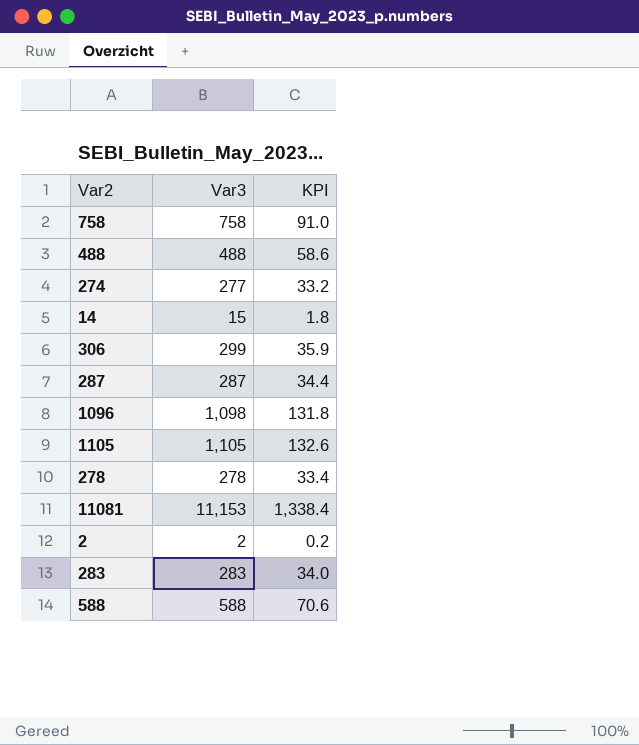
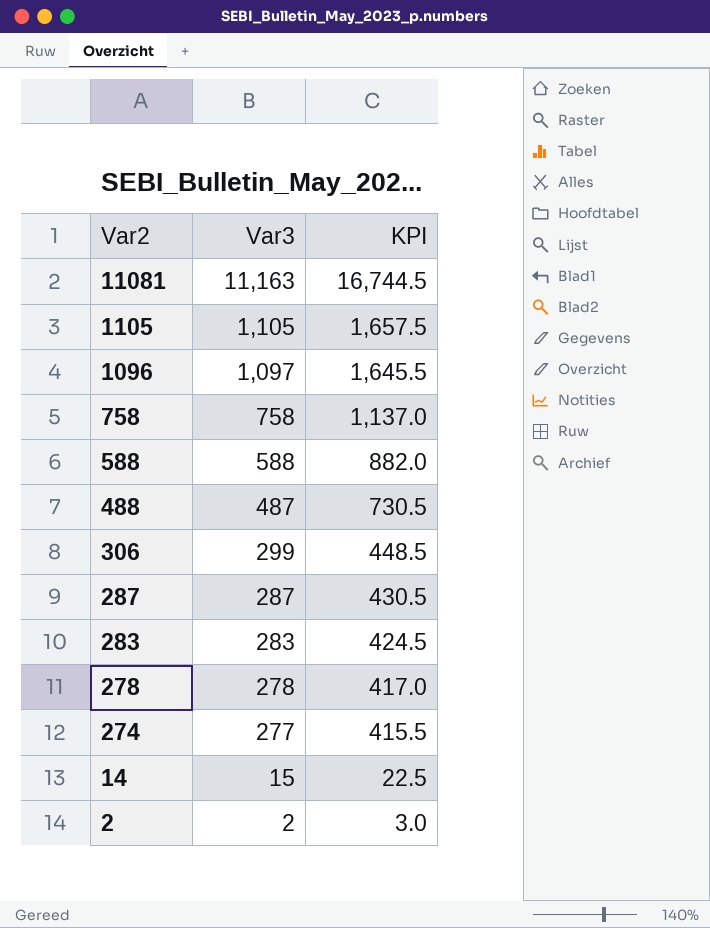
row order: none -> Var2 descending
column KPI | formula: [Var3] * 0.12 -> [Var3] * 1.5
11081 | Var3: 11,153 -> 11,163
1096 | Var3: 1,098 -> 1,097
488 | Var3: 488 -> 487

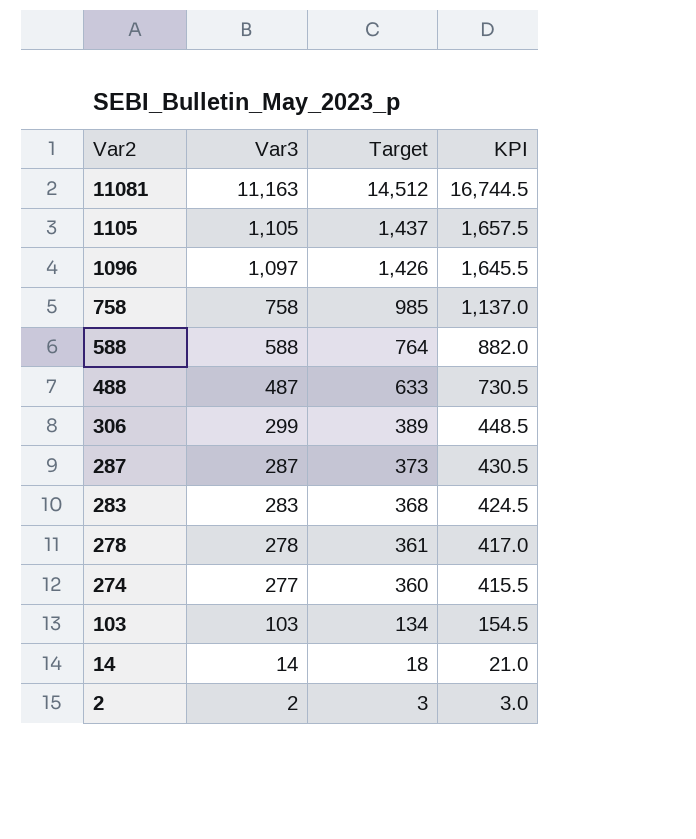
column Target | formula: none -> [Var3] * 1.3
row 103: none -> 103 | 134 | 154.5
14 | Var3: 15 -> 14
14 | KPI: 22.5 -> 21.0

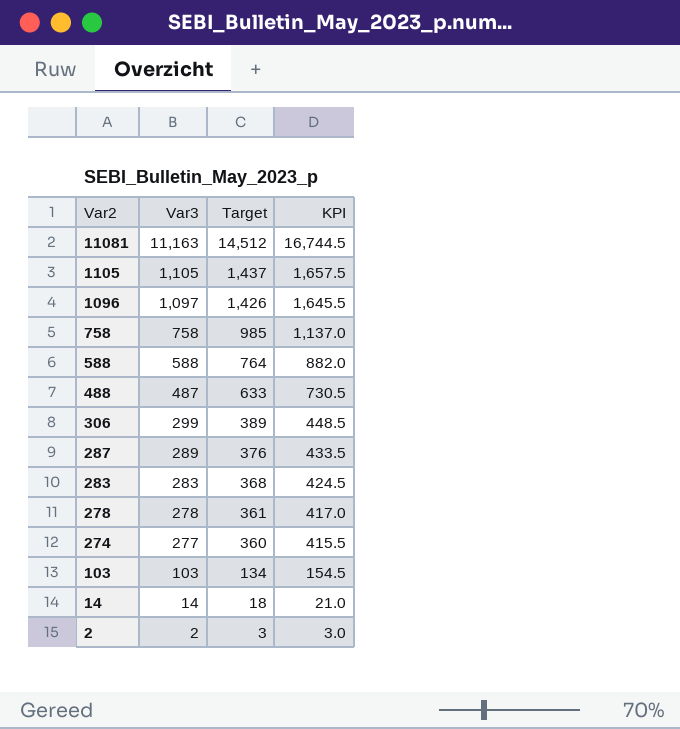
287 | Var3: 287 -> 289
287 | Target: 373 -> 376
287 | KPI: 430.5 -> 433.5

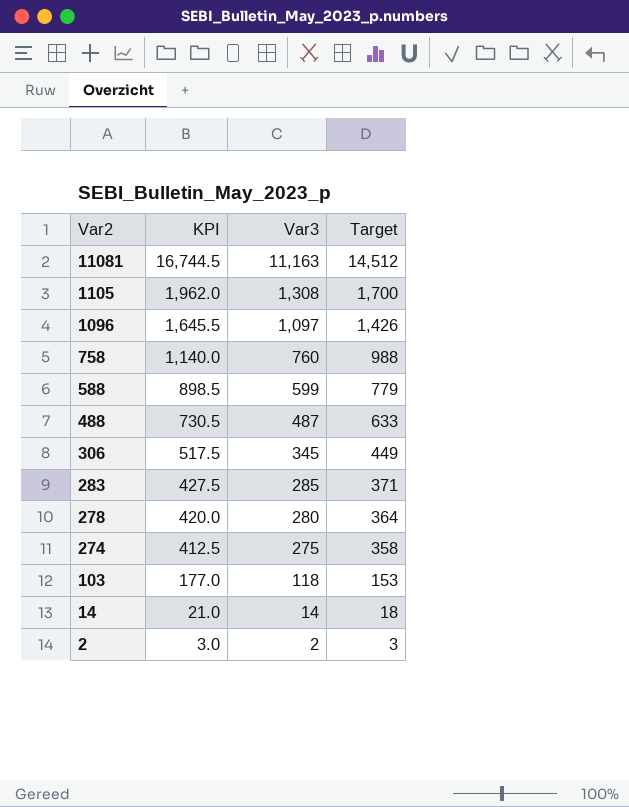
column KPI | position: 4 -> 2
row 287: 289 | 376 | 433.5 -> none
1105 | KPI: 1,657.5 -> 1,962.0
1105 | Var3: 1,105 -> 1,308
1105 | Target: 1,437 -> 1,700
758 | KPI: 1,137.0 -> 1,140.0
758 | Var3: 758 -> 760
758 | Target: 985 -> 988
588 | KPI: 882.0 -> 898.5
588 | Var3: 588 -> 599
588 | Target: 764 -> 779
306 | KPI: 448.5 -> 517.5
306 | Var3: 299 -> 345
306 | Target: 389 -> 449
283 | KPI: 424.5 -> 427.5
283 | Var3: 283 -> 285
283 | Target: 368 -> 371
278 | KPI: 417.0 -> 420.0
278 | Var3: 278 -> 280
278 | Target: 361 -> 364
274 | KPI: 415.5 -> 412.5
274 | Var3: 277 -> 275
274 | Target: 360 -> 358
103 | KPI: 154.5 -> 177.0
103 | Var3: 103 -> 118
103 | Target: 134 -> 153

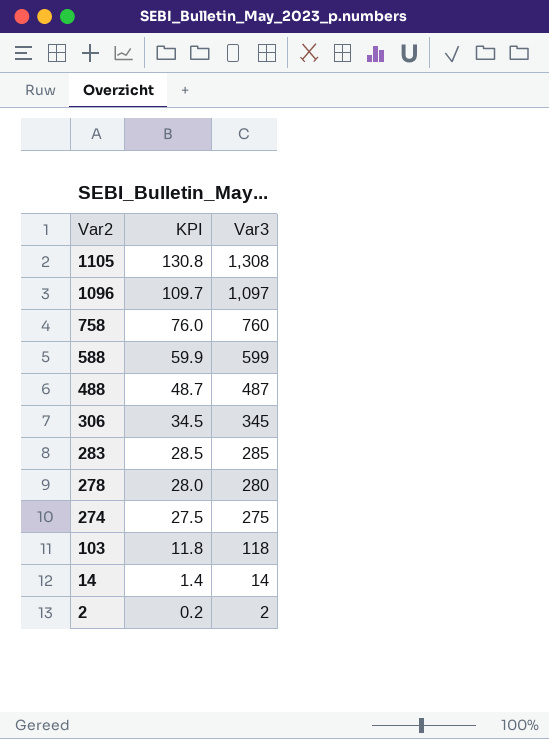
column Target | formula: [Var3] * 1.3 -> none
column KPI | formula: [Var3] * 1.5 -> [Var3] * 0.1
row 11081: 16,744.5 | 11,163 | 14,512 -> none

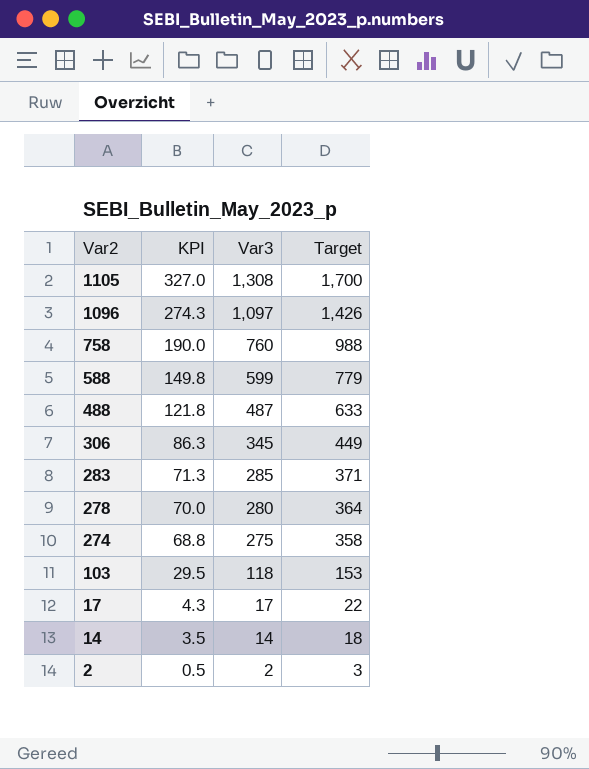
column KPI | formula: [Var3] * 0.1 -> [Var3] * 0.25
column Target | formula: none -> [Var3] * 1.3
row 17: none -> 4.3 | 17 | 22

